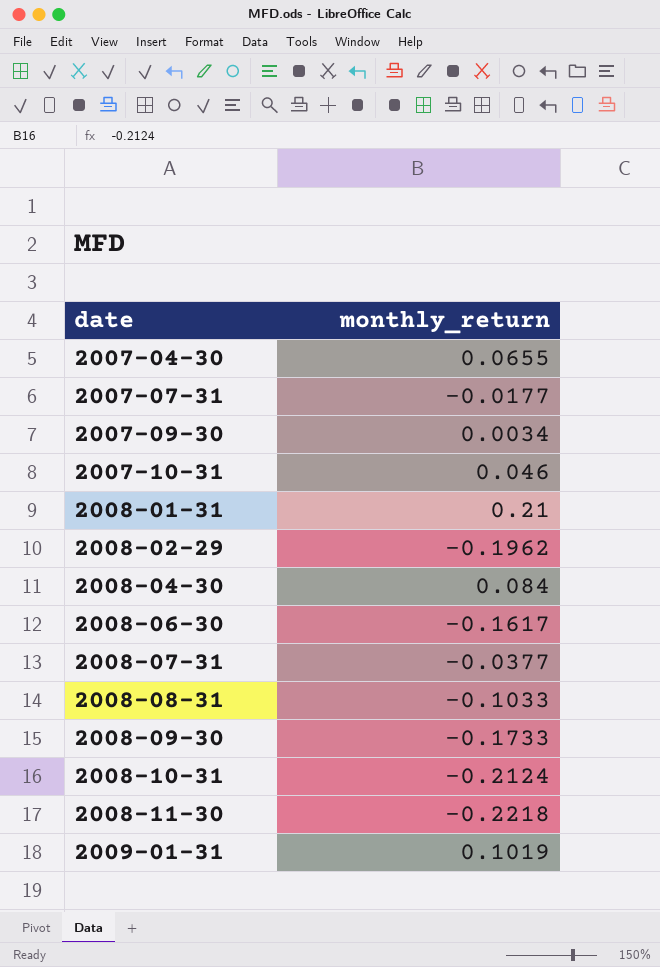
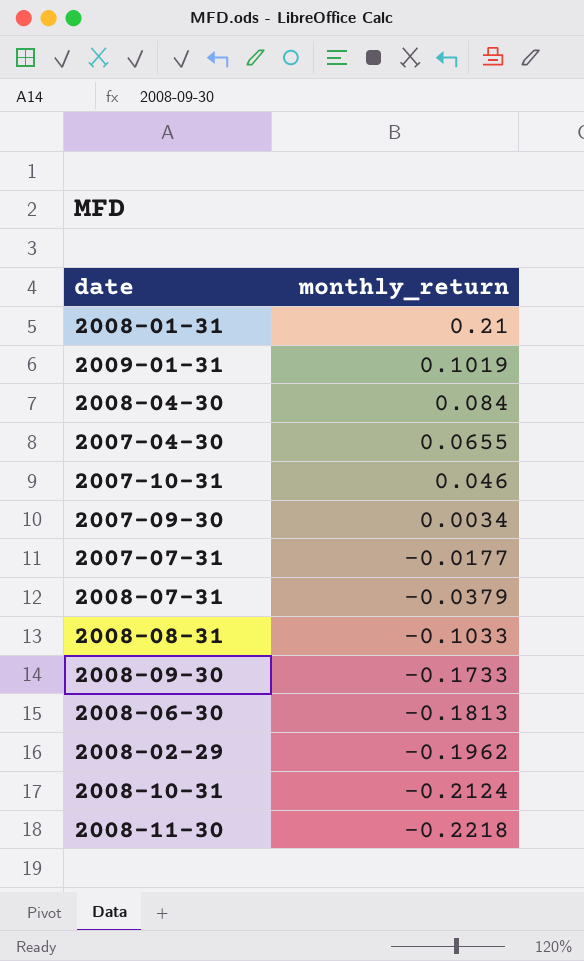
row order: date ascending -> monthly_return descending
2008-07-31 | monthly_return: -0.0377 -> -0.0379
2008-06-30 | monthly_return: -0.1617 -> -0.1813

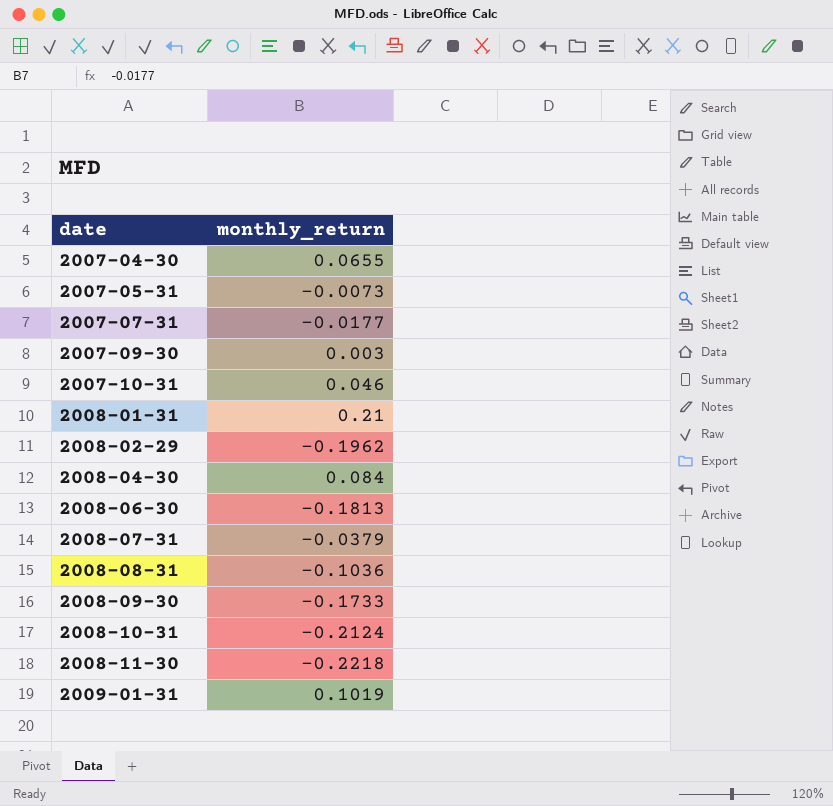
row order: monthly_return descending -> date ascending
row 2007-05-31: none -> -0.0073
2007-09-30 | monthly_return: 0.0034 -> 0.003
2008-08-31 | monthly_return: -0.1033 -> -0.1036

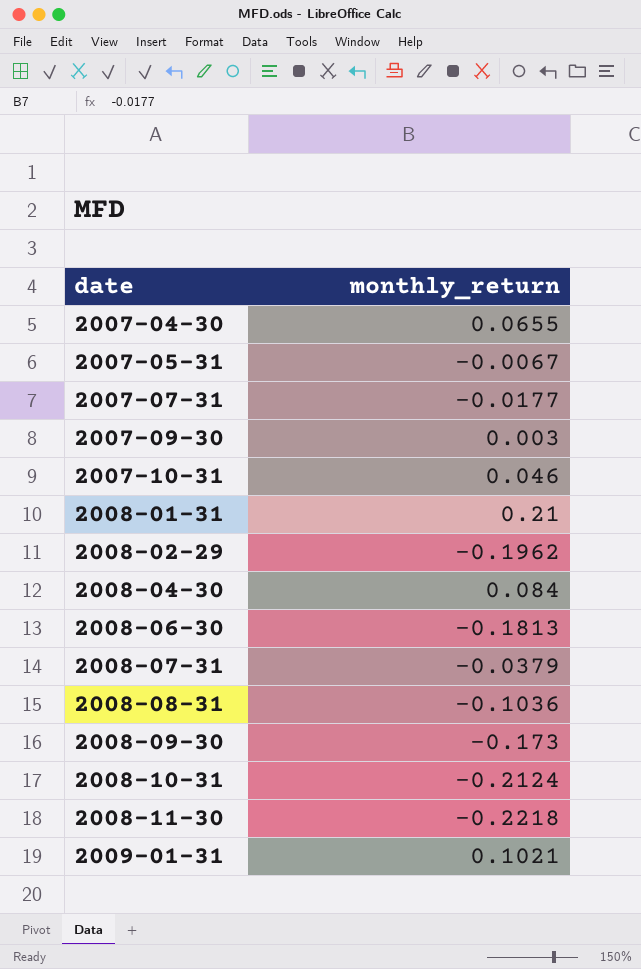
2007-05-31 | monthly_return: -0.0073 -> -0.0067
2008-09-30 | monthly_return: -0.1733 -> -0.173
2009-01-31 | monthly_return: 0.1019 -> 0.1021

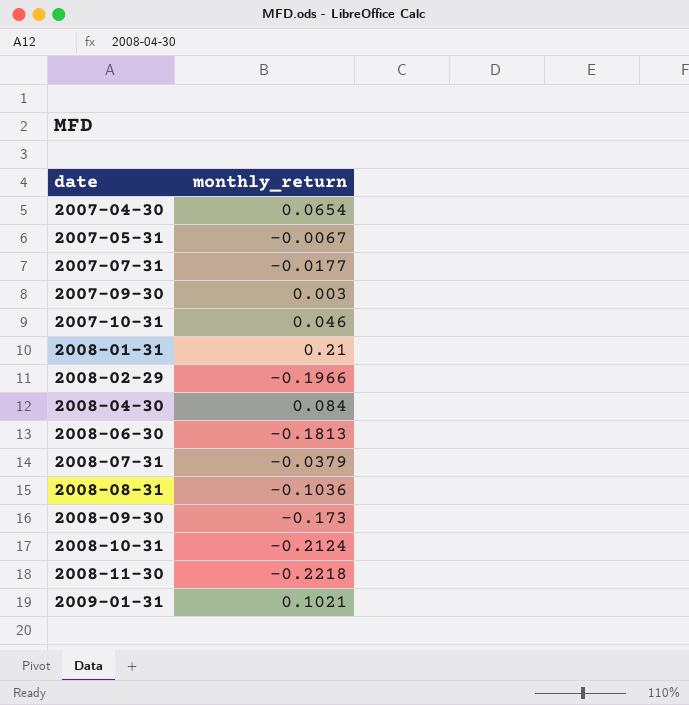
2007-04-30 | monthly_return: 0.0655 -> 0.0654
2008-02-29 | monthly_return: -0.1962 -> -0.1966

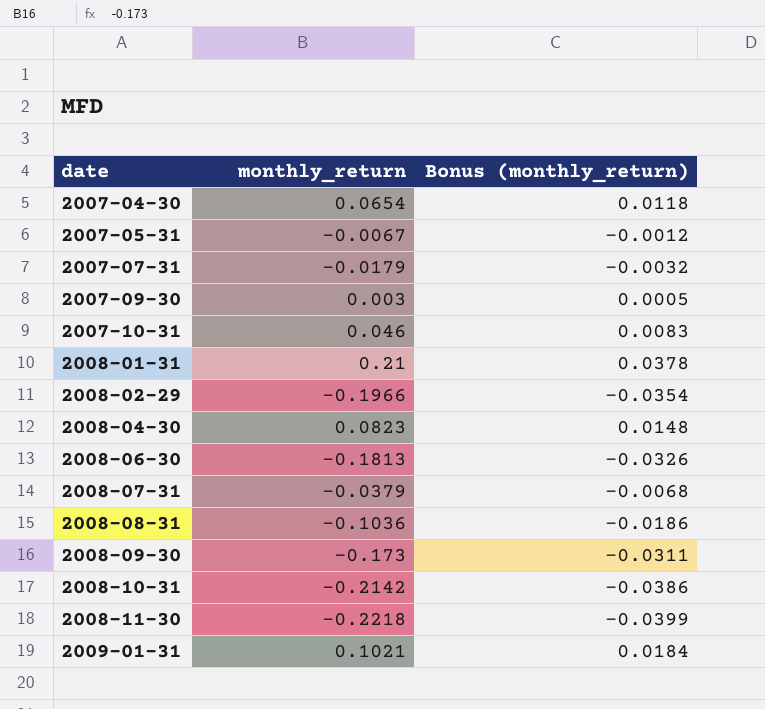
column Bonus (monthly_return) | formula: none -> [monthly_return] * 0.18
2007-07-31 | monthly_return: -0.0177 -> -0.0179
2008-04-30 | monthly_return: 0.084 -> 0.0823
2008-10-31 | monthly_return: -0.2124 -> -0.2142

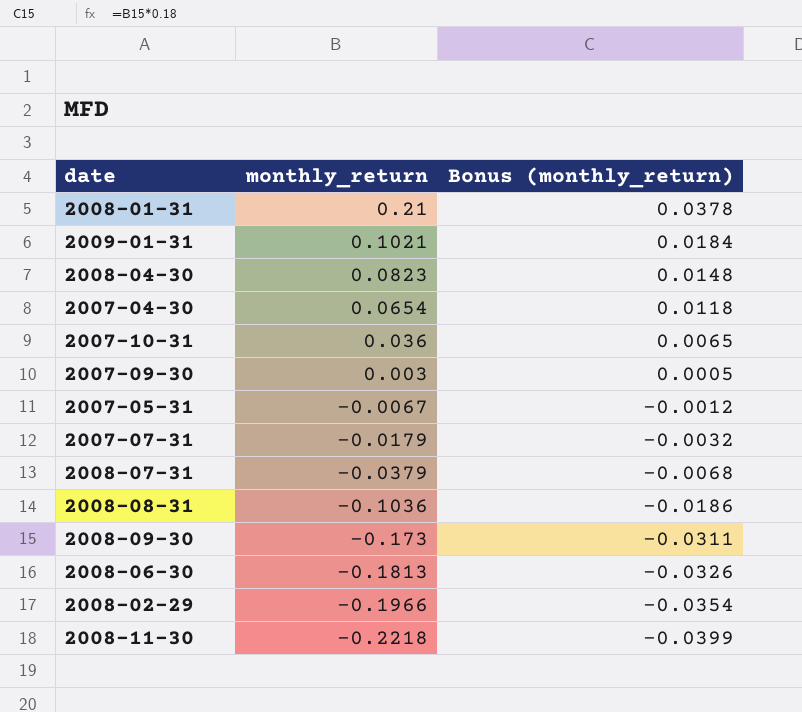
row order: date ascending -> monthly_return descending
row 2008-10-31: -0.2142 | -0.0386 -> none
2007-10-31 | monthly_return: 0.046 -> 0.036
2007-10-31 | Bonus (monthly_return): 0.0083 -> 0.0065

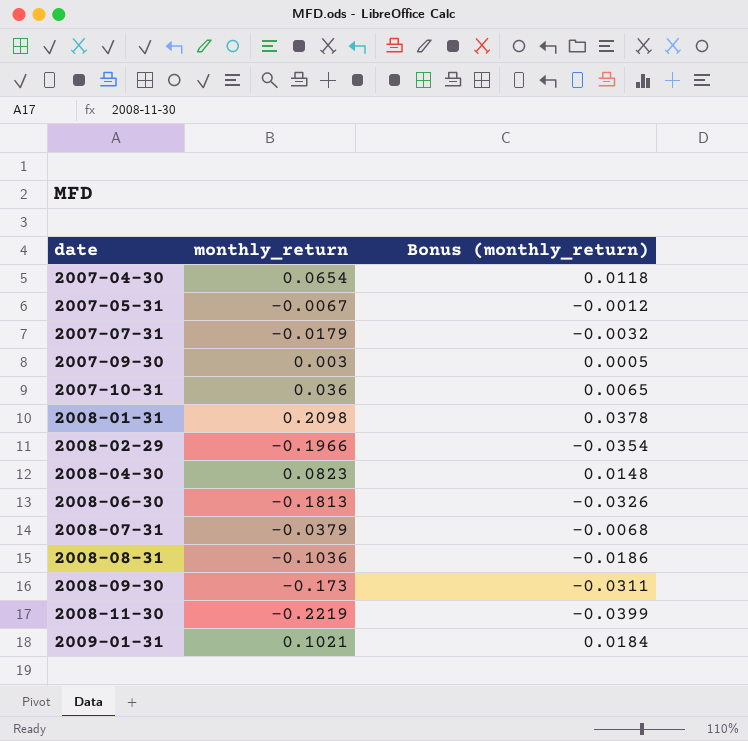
row order: monthly_return descending -> date ascending
2008-01-31 | monthly_return: 0.21 -> 0.2098
2008-11-30 | monthly_return: -0.2218 -> -0.2219

